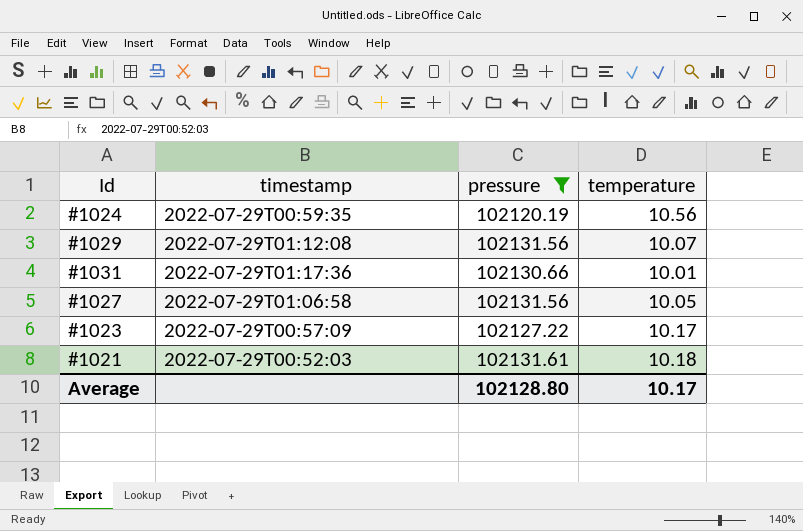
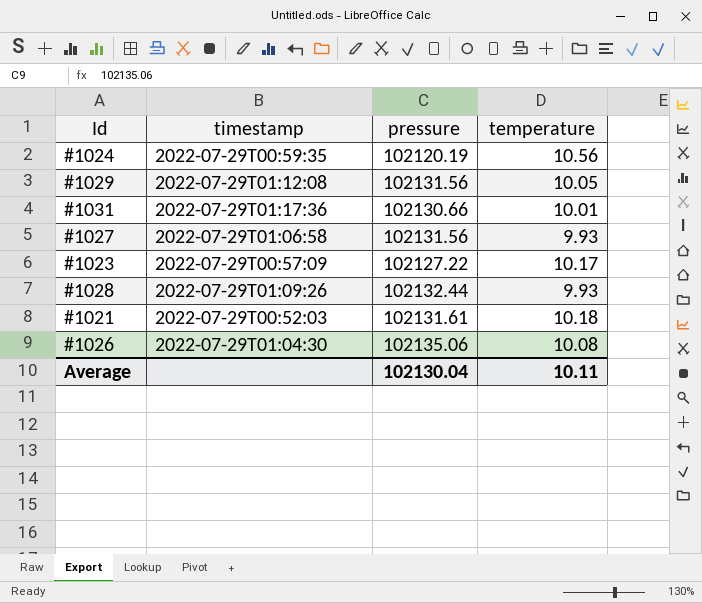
filter: pressure <= 102131.61 -> none
#1029 | temperature: 10.07 -> 10.05
#1027 | temperature: 10.05 -> 9.93
Average | pressure: 102128.80 -> 102130.04
Average | temperature: 10.17 -> 10.11

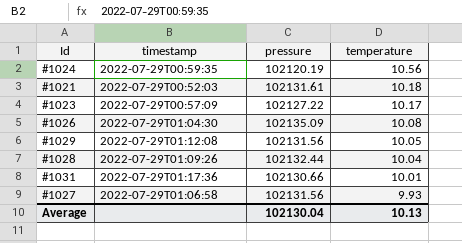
row order: none -> temperature descending
#1026 | pressure: 102135.06 -> 102135.09
#1028 | temperature: 9.93 -> 10.04
Average | temperature: 10.11 -> 10.13

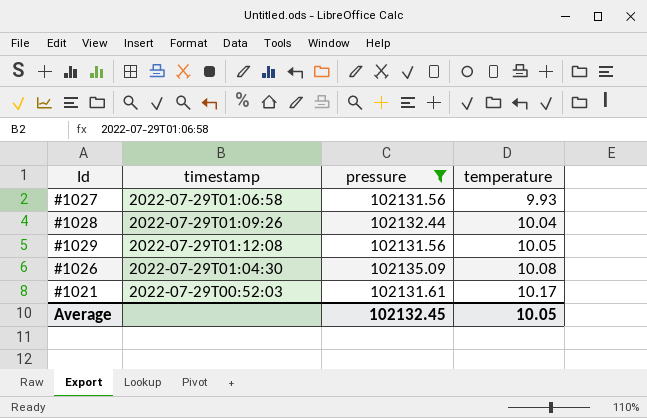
filter: none -> pressure >= 102131.56
row order: temperature descending -> temperature ascending
#1021 | temperature: 10.18 -> 10.17
Average | pressure: 102130.04 -> 102132.45
Average | temperature: 10.13 -> 10.05

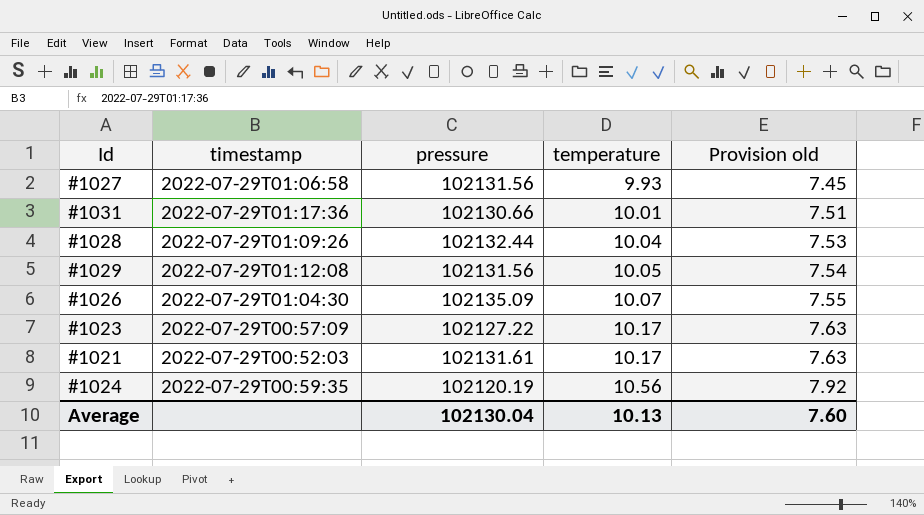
filter: pressure >= 102131.56 -> none
column Provision old | formula: none -> [temperature] * 0.75
#1026 | temperature: 10.08 -> 10.07
Average | pressure: 102132.45 -> 102130.04
Average | temperature: 10.05 -> 10.13

